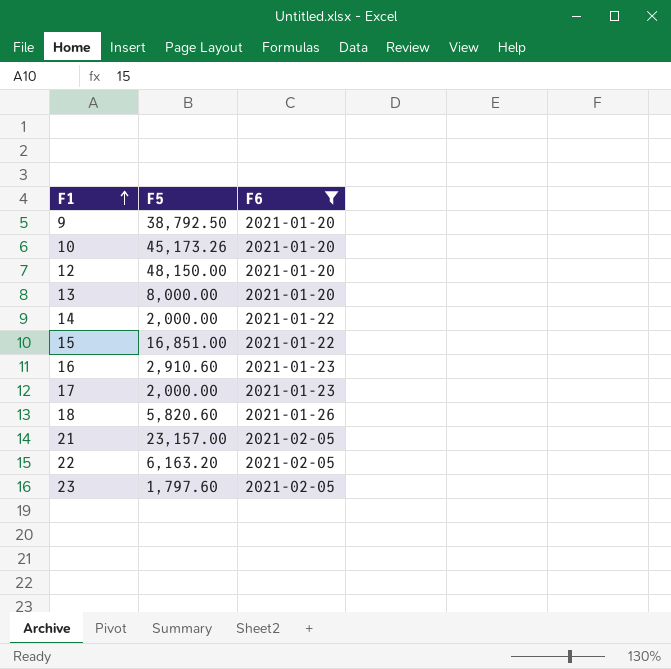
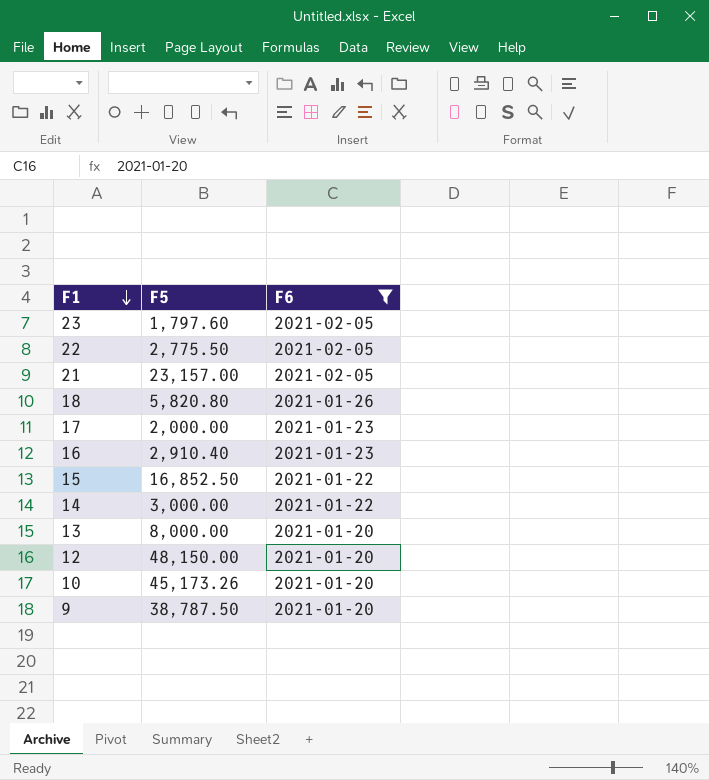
row order: F1 ascending -> F1 descending
22 | F5: 6,163.20 -> 2,775.50
18 | F5: 5,820.60 -> 5,820.80
16 | F5: 2,910.60 -> 2,910.40
15 | F5: 16,851.00 -> 16,852.50
14 | F5: 2,000.00 -> 3,000.00
9 | F5: 38,792.50 -> 38,787.50

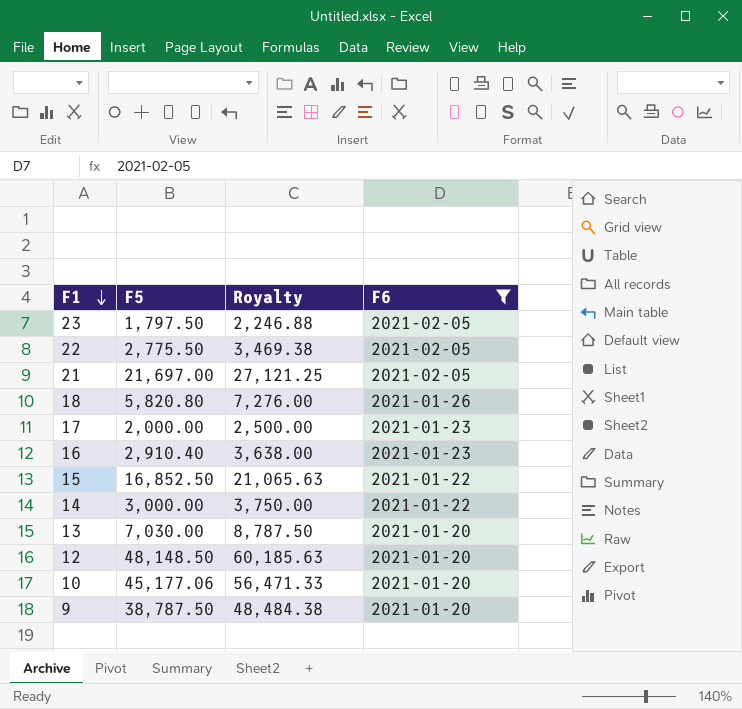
column Royalty | formula: none -> [F5] * 1.25
23 | F5: 1,797.60 -> 1,797.50
21 | F5: 23,157.00 -> 21,697.00
13 | F5: 8,000.00 -> 7,030.00
12 | F5: 48,150.00 -> 48,148.50
10 | F5: 45,173.26 -> 45,177.06

